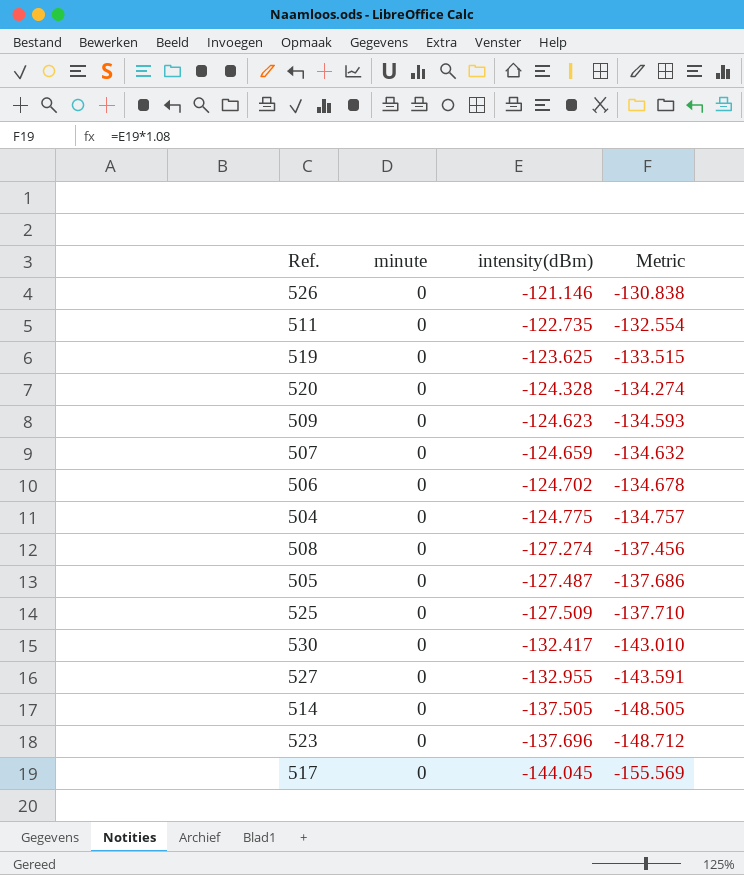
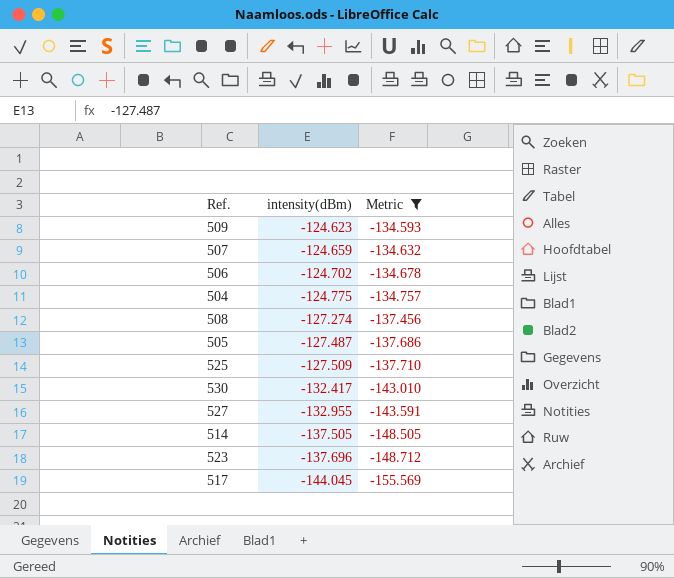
filter: none -> Metric <= -134.593
column minute | position: 2 -> none

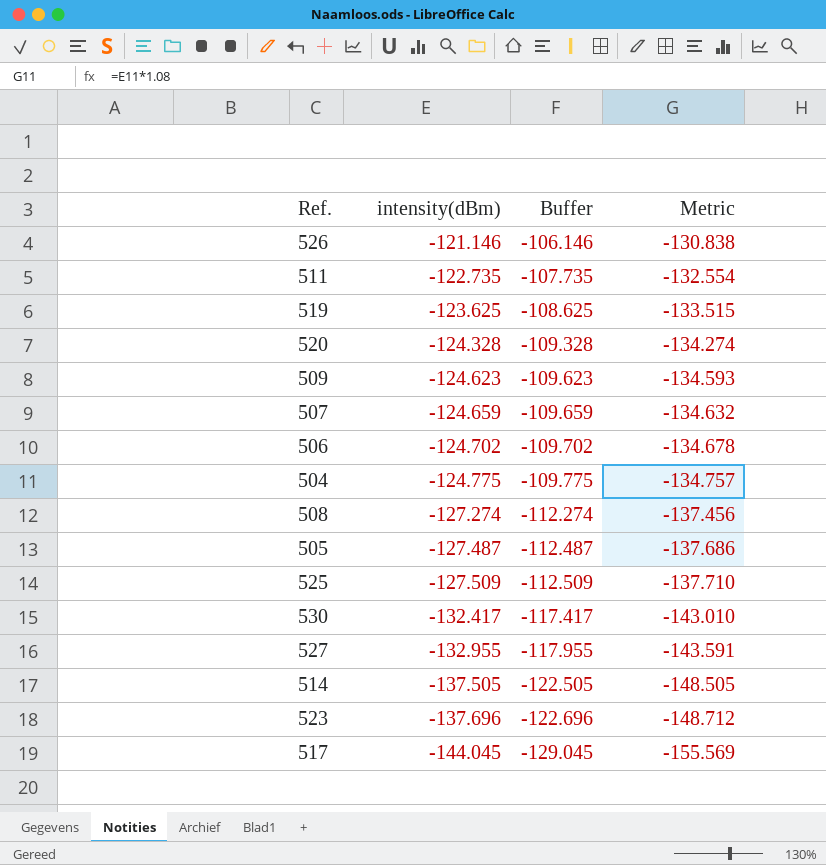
filter: Metric <= -134.593 -> none
column Buffer | formula: none -> [intensity(dBm)] + 15

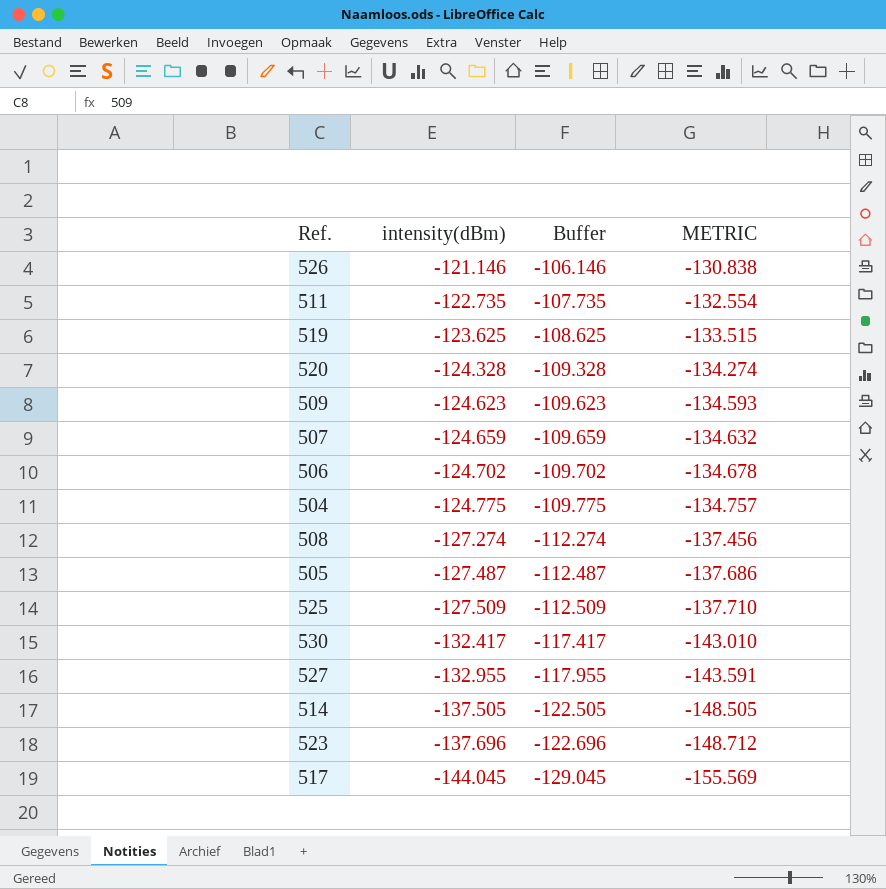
column name: Metric -> METRIC

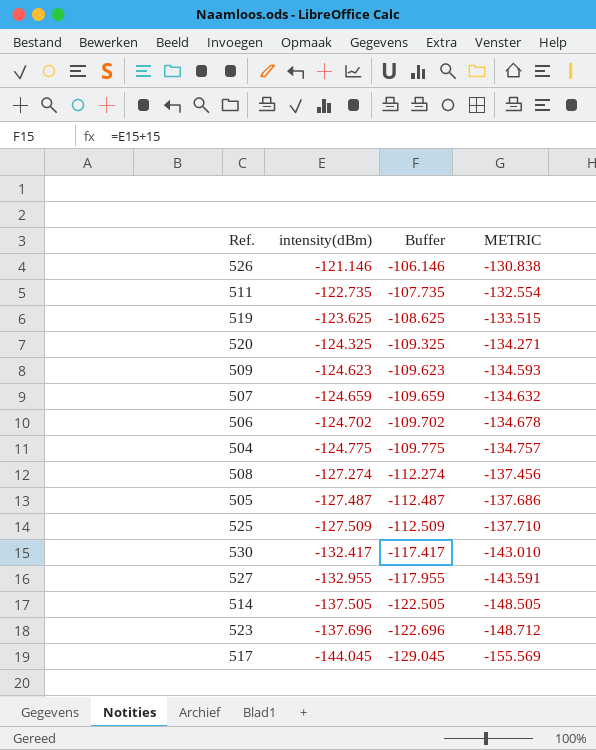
520 | intensity(dBm): -124.328 -> -124.325
520 | Buffer: -109.328 -> -109.325
520 | METRIC: -134.274 -> -134.271

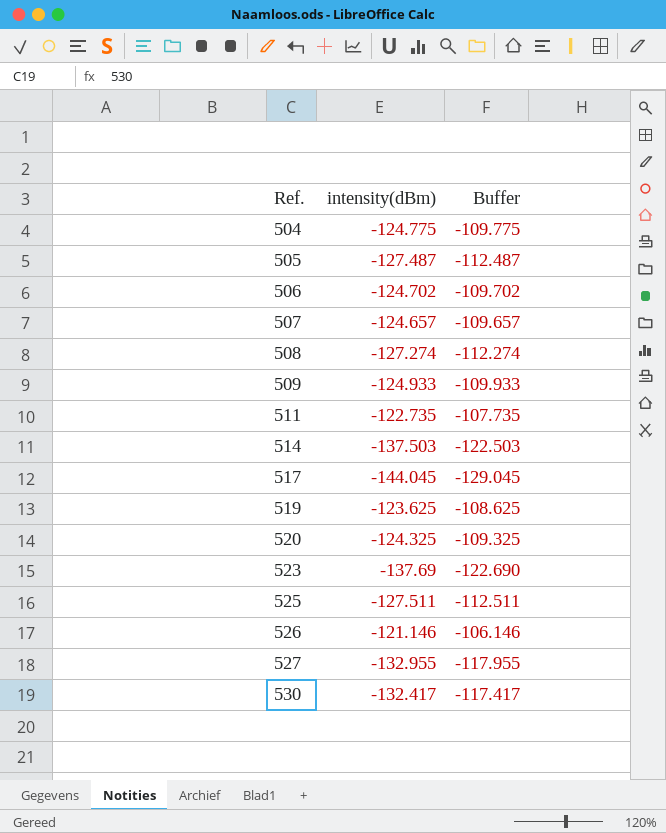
row order: intensity(dBm) descending -> Ref. ascending
column METRIC | formula: [intensity(dBm)] * 1.08 -> none
507 | intensity(dBm): -124.659 -> -124.657
507 | Buffer: -109.659 -> -109.657
509 | intensity(dBm): -124.623 -> -124.933
509 | Buffer: -109.623 -> -109.933
514 | intensity(dBm): -137.505 -> -137.503
514 | Buffer: -122.505 -> -122.503
523 | intensity(dBm): -137.696 -> -137.69
523 | Buffer: -122.696 -> -122.690
525 | intensity(dBm): -127.509 -> -127.511
525 | Buffer: -112.509 -> -112.511

